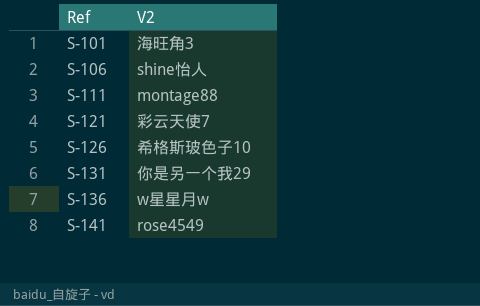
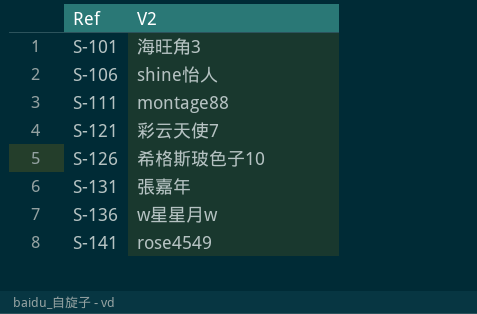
S-131 | V2: 你是另一个我29 -> 張嘉年

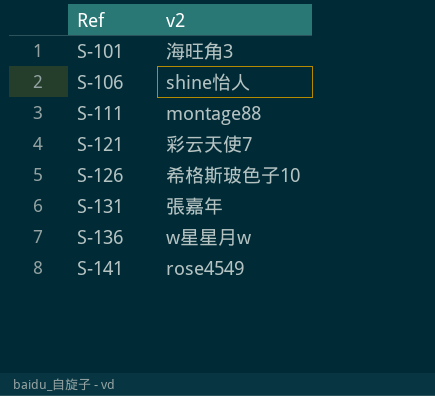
column name: V2 -> v2

